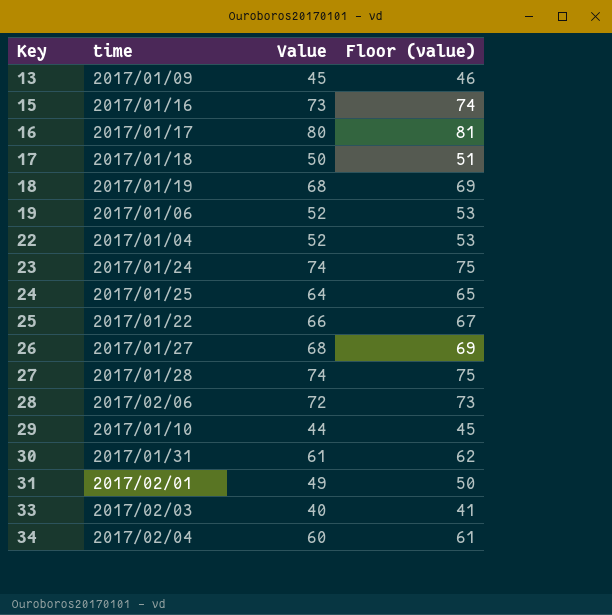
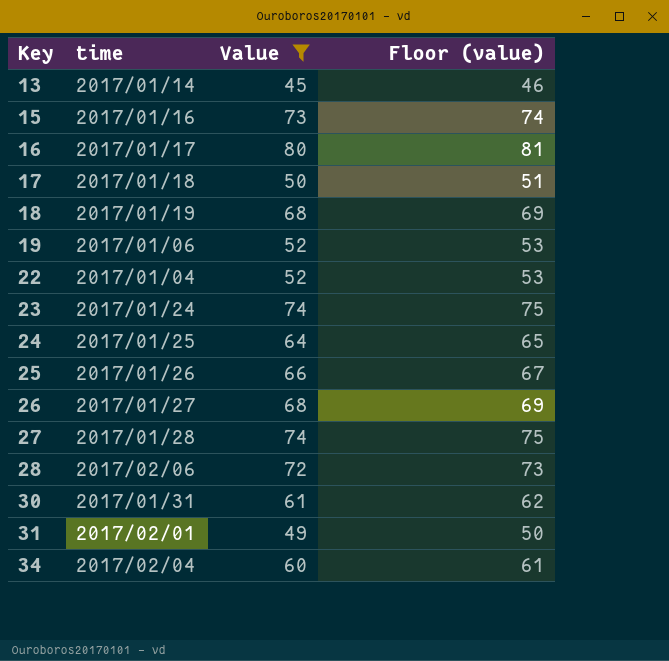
filter: none -> Value >= 45
13 | time: 2017/01/09 -> 2017/01/14
25 | time: 2017/01/22 -> 2017/01/26

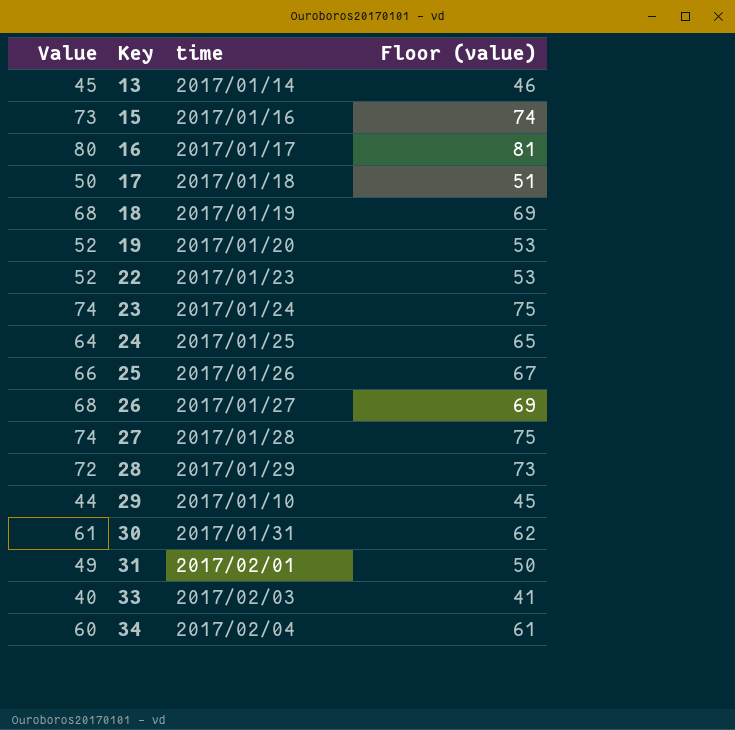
filter: Value >= 45 -> none
column Value | position: 3 -> 1
19 | time: 2017/01/06 -> 2017/01/20
22 | time: 2017/01/04 -> 2017/01/23
28 | time: 2017/02/06 -> 2017/01/29

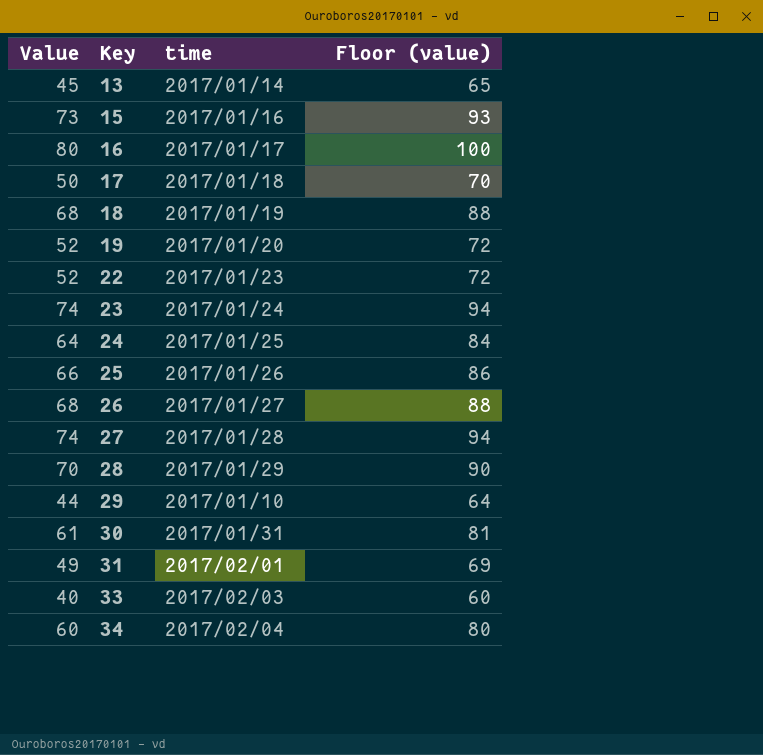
column Floor (value) | formula: [Value] + 1 -> [Value] + 20
28 | Value: 72 -> 70

